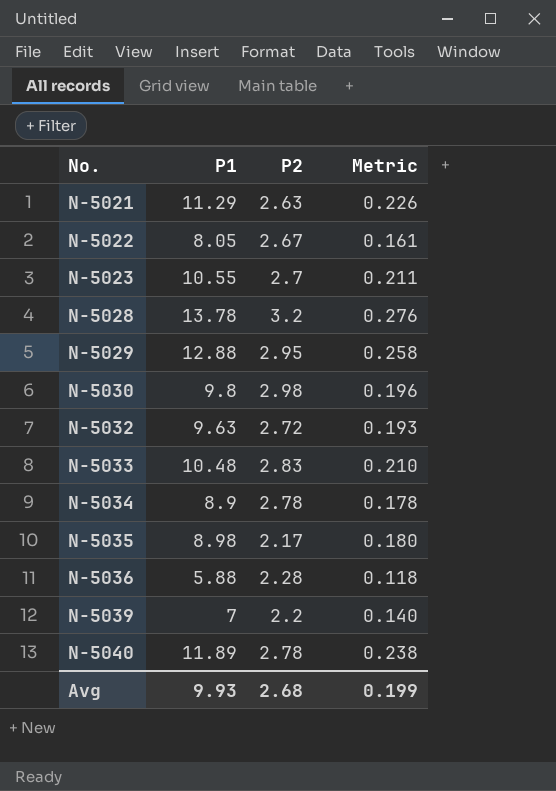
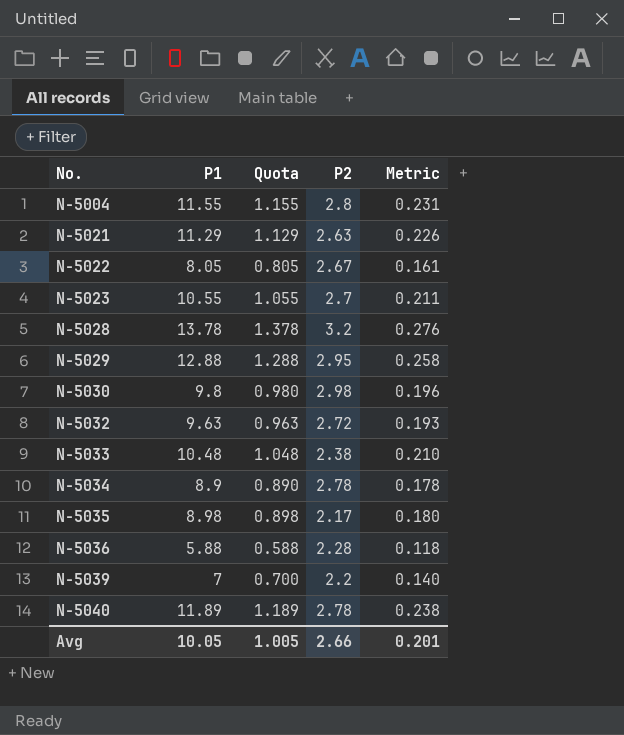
column Quota | formula: none -> [P1] * 0.1
row N-5004: none -> 11.55 | 1.155 | 2.8 | 0.231
N-5033 | P2: 2.83 -> 2.38
Avg | P1: 9.93 -> 10.05
Avg | P2: 2.68 -> 2.66
Avg | Metric: 0.199 -> 0.201

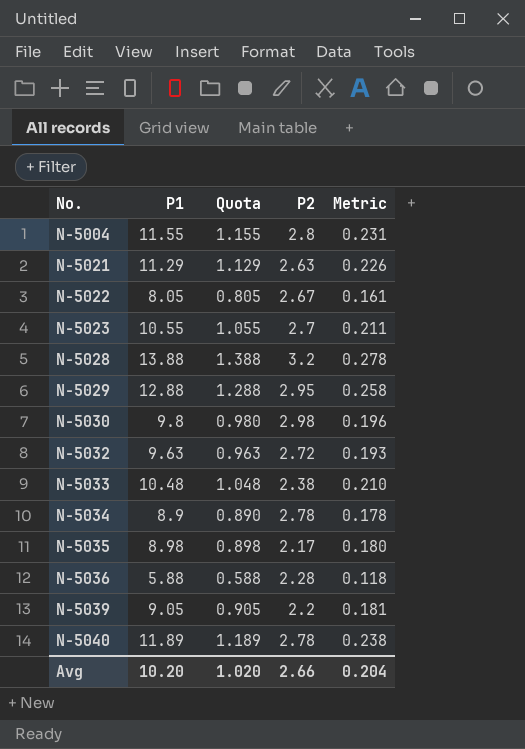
N-5028 | P1: 13.78 -> 13.88
N-5028 | Quota: 1.378 -> 1.388
N-5028 | Metric: 0.276 -> 0.278
N-5039 | P1: 7 -> 9.05
N-5039 | Quota: 0.700 -> 0.905
N-5039 | Metric: 0.140 -> 0.181
Avg | P1: 10.05 -> 10.20
Avg | Quota: 1.005 -> 1.020
Avg | Metric: 0.201 -> 0.204

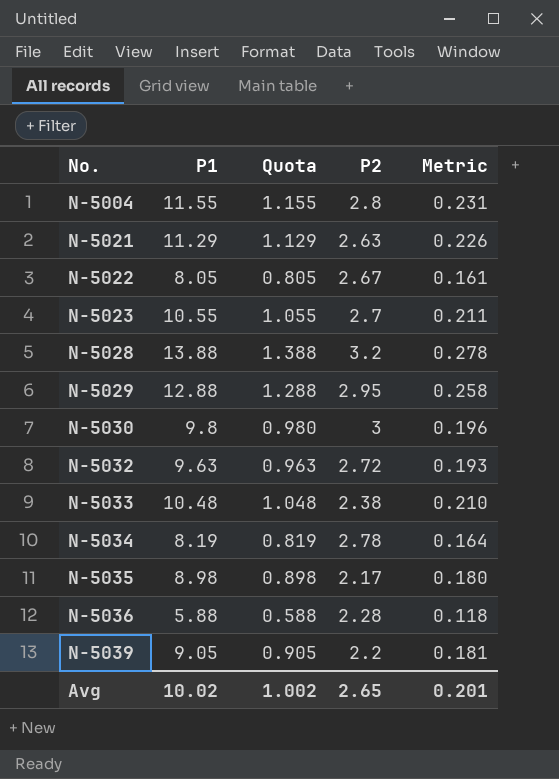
row N-5040: 11.89 | 1.189 | 2.78 | 0.238 -> none
N-5030 | P2: 2.98 -> 3
N-5034 | P1: 8.9 -> 8.19
N-5034 | Quota: 0.890 -> 0.819
N-5034 | Metric: 0.178 -> 0.164
Avg | P1: 10.20 -> 10.02
Avg | Quota: 1.020 -> 1.002
Avg | P2: 2.66 -> 2.65
Avg | Metric: 0.204 -> 0.201

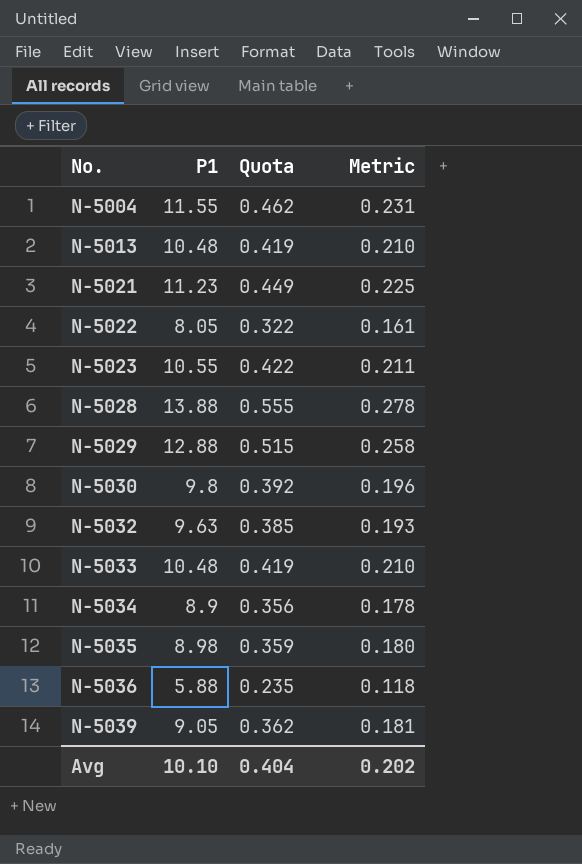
column P2 | position: 4 -> none
column Quota | formula: [P1] * 0.1 -> [P1] * 0.04
row N-5013: none -> 10.48 | 0.419 | 0.210
N-5021 | P1: 11.29 -> 11.23
N-5021 | Metric: 0.226 -> 0.225
N-5034 | P1: 8.19 -> 8.9
N-5034 | Metric: 0.164 -> 0.178
Avg | P1: 10.02 -> 10.10
Avg | Quota: 1.002 -> 0.404
Avg | Metric: 0.201 -> 0.202

